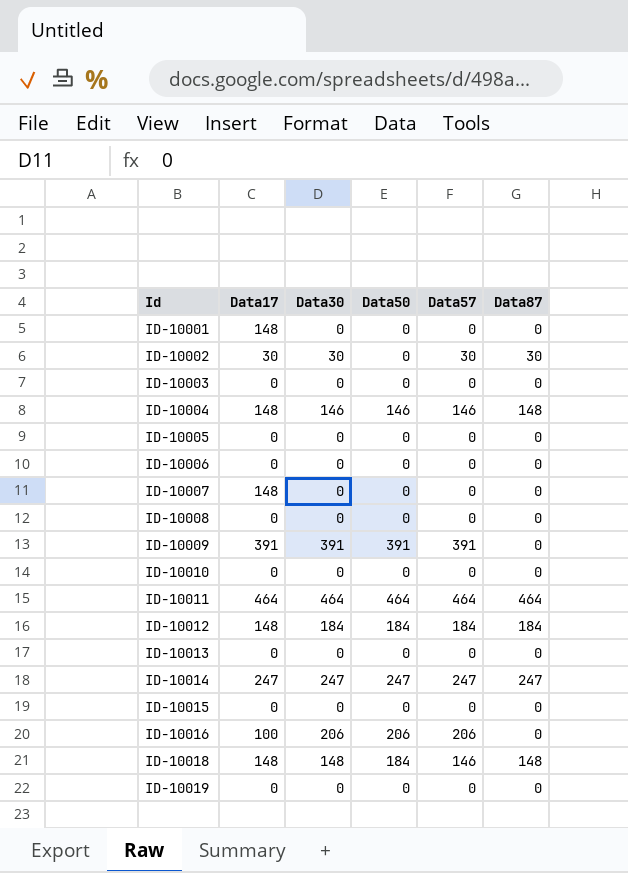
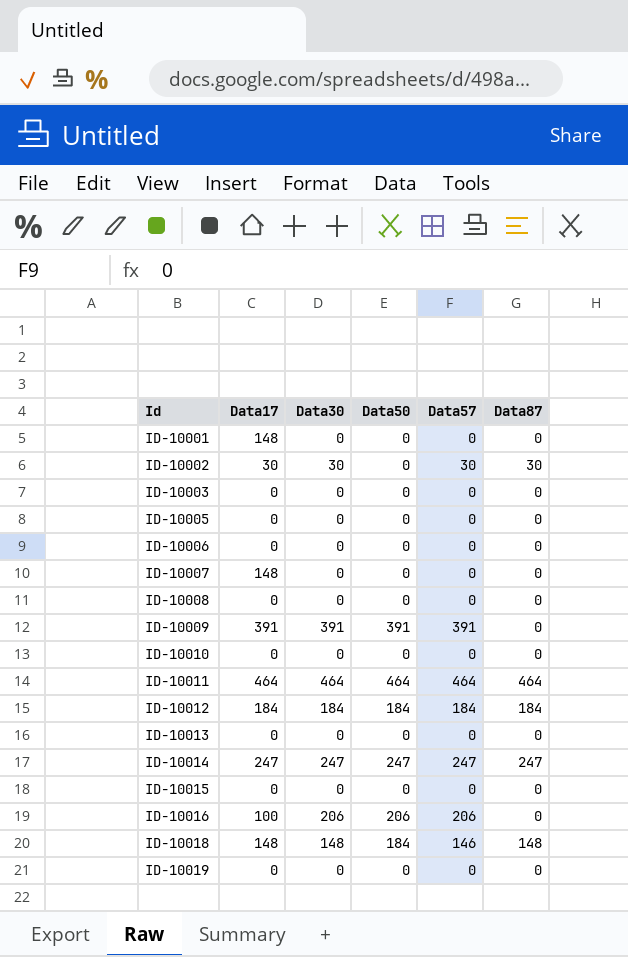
row ID-10004: 148 | 146 | 146 | 146 | 148 -> none
ID-10012 | Data17: 148 -> 184

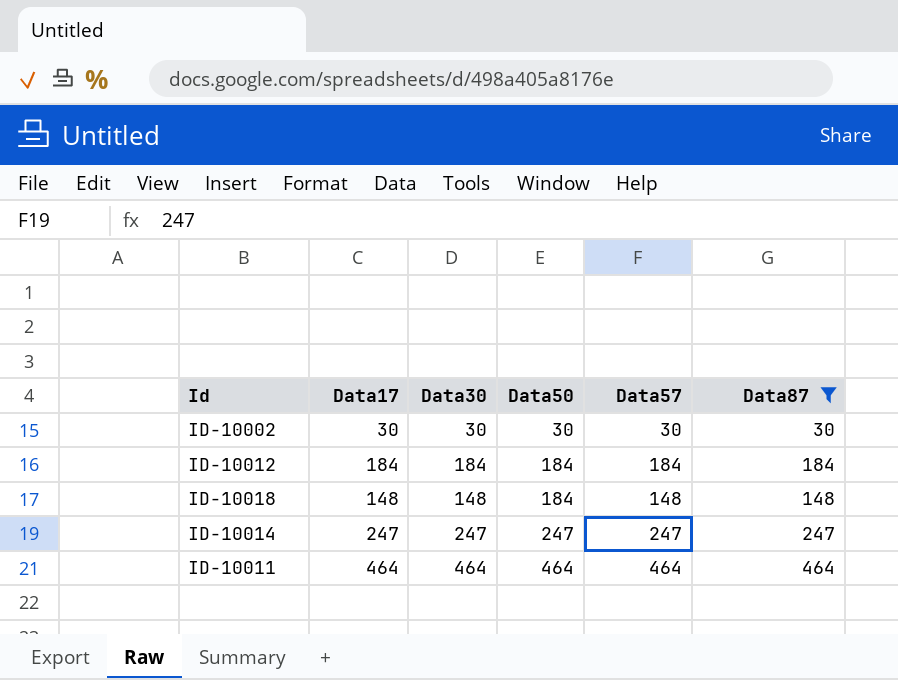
filter: none -> Data87 != 0
row order: Id ascending -> Data50 ascending
ID-10002 | Data50: 0 -> 30
ID-10018 | Data57: 146 -> 148

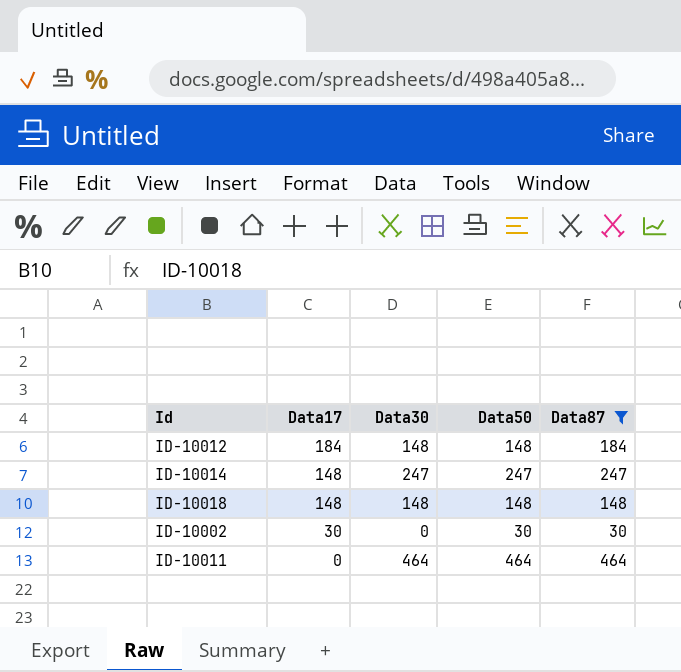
row order: Data50 ascending -> Data17 descending
column Data57 | position: 5 -> none
ID-10012 | Data30: 184 -> 148
ID-10012 | Data50: 184 -> 148
ID-10014 | Data17: 247 -> 148
ID-10018 | Data50: 184 -> 148
ID-10002 | Data30: 30 -> 0
ID-10011 | Data17: 464 -> 0

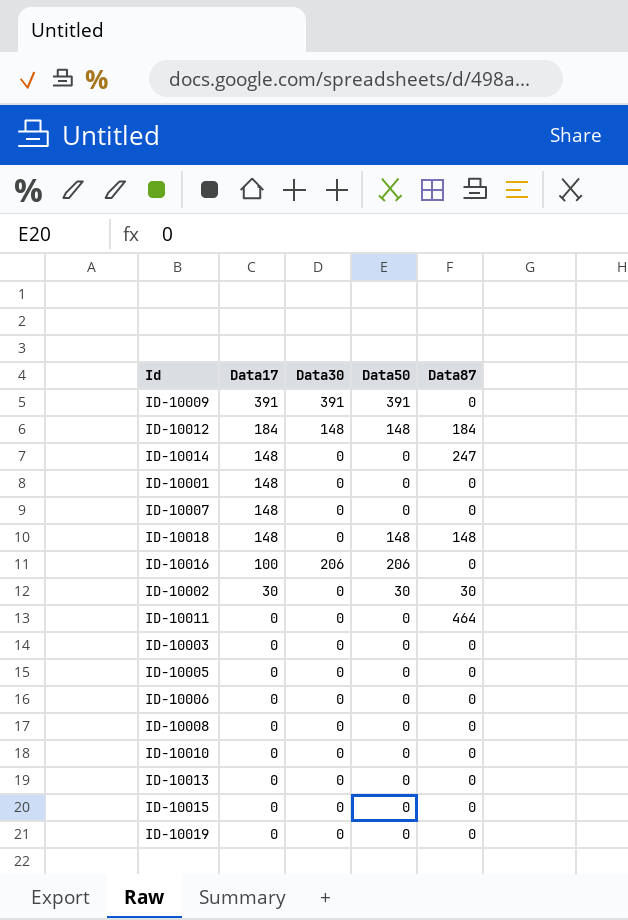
filter: Data87 != 0 -> none
ID-10014 | Data30: 247 -> 0
ID-10014 | Data50: 247 -> 0
ID-10018 | Data30: 148 -> 0
ID-10011 | Data30: 464 -> 0
ID-10011 | Data50: 464 -> 0

